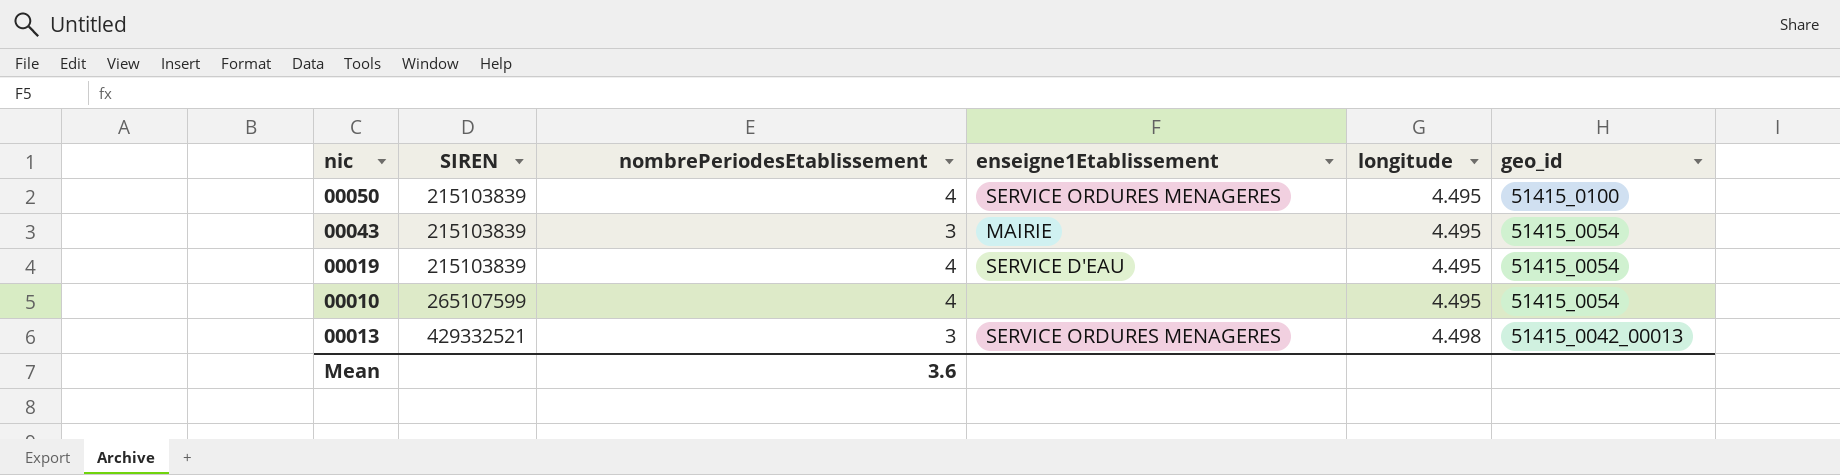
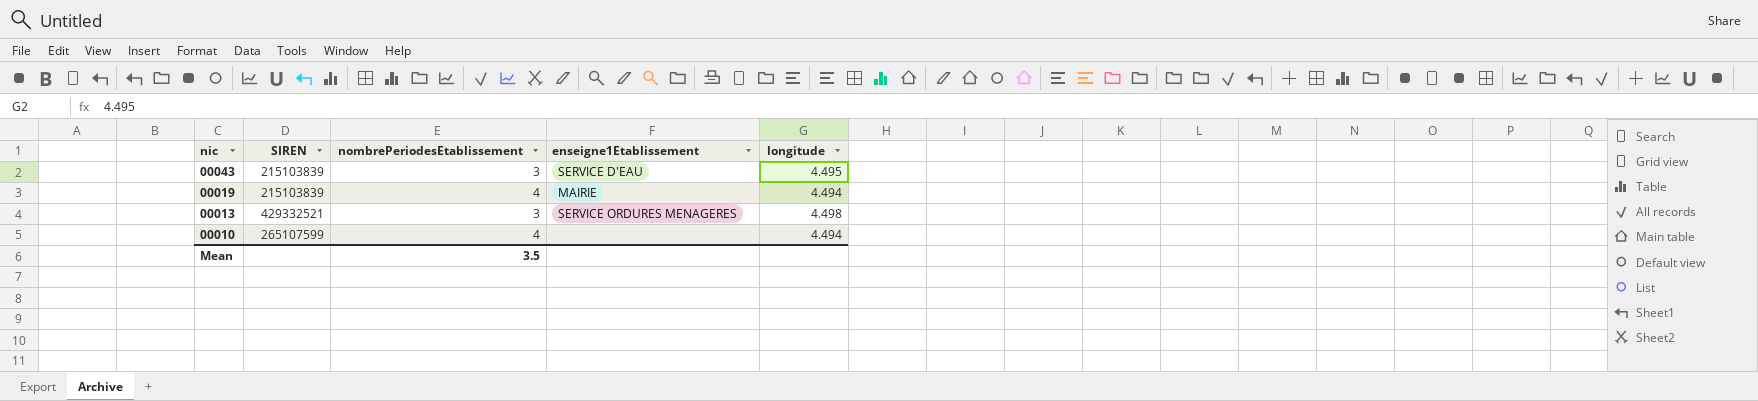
row order: SIREN ascending -> nic descending
column geo_id | position: 6 -> none
row 00050: 215103839 | 4 | SERVICE ORDURES MENAGERES | 4.495 | 51415_0100 -> none
00043 | enseigne1Etablissement: MAIRIE -> SERVICE D'EAU
00019 | enseigne1Etablissement: SERVICE D'EAU -> MAIRIE
00019 | longitude: 4.495 -> 4.494
00010 | longitude: 4.495 -> 4.494
Mean | nombrePeriodesEtablissement: 3.6 -> 3.5

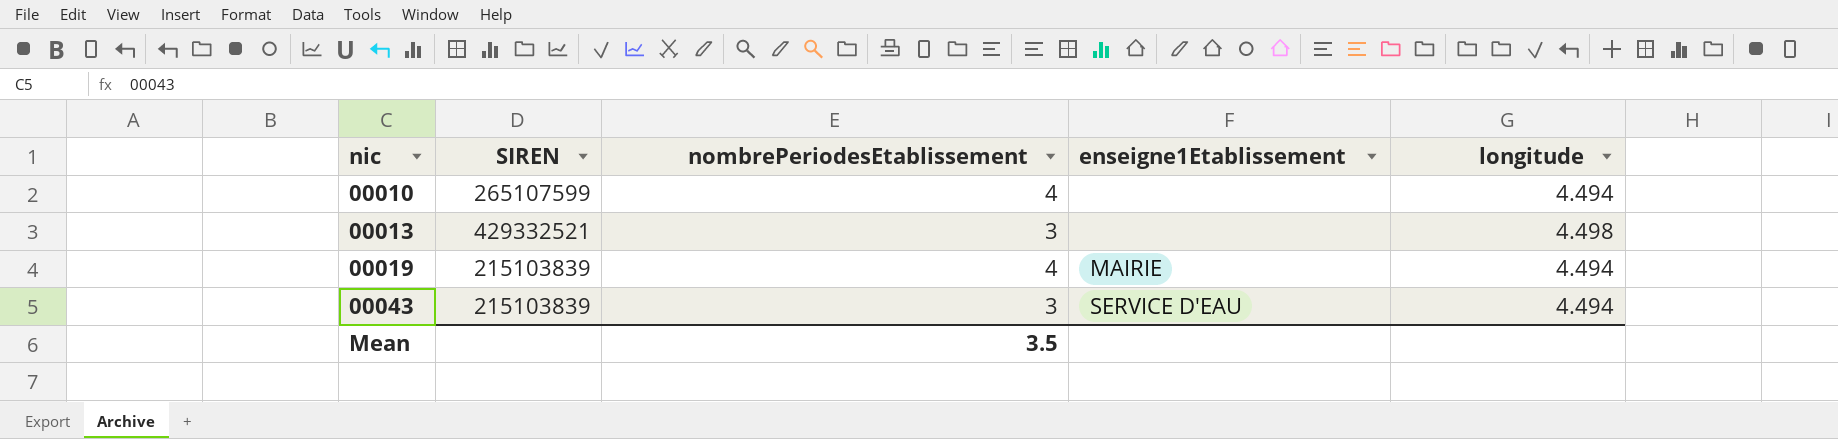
row order: nic descending -> nic ascending
00013 | enseigne1Etablissement: SERVICE ORDURES MENAGERES -> none
00043 | longitude: 4.495 -> 4.494

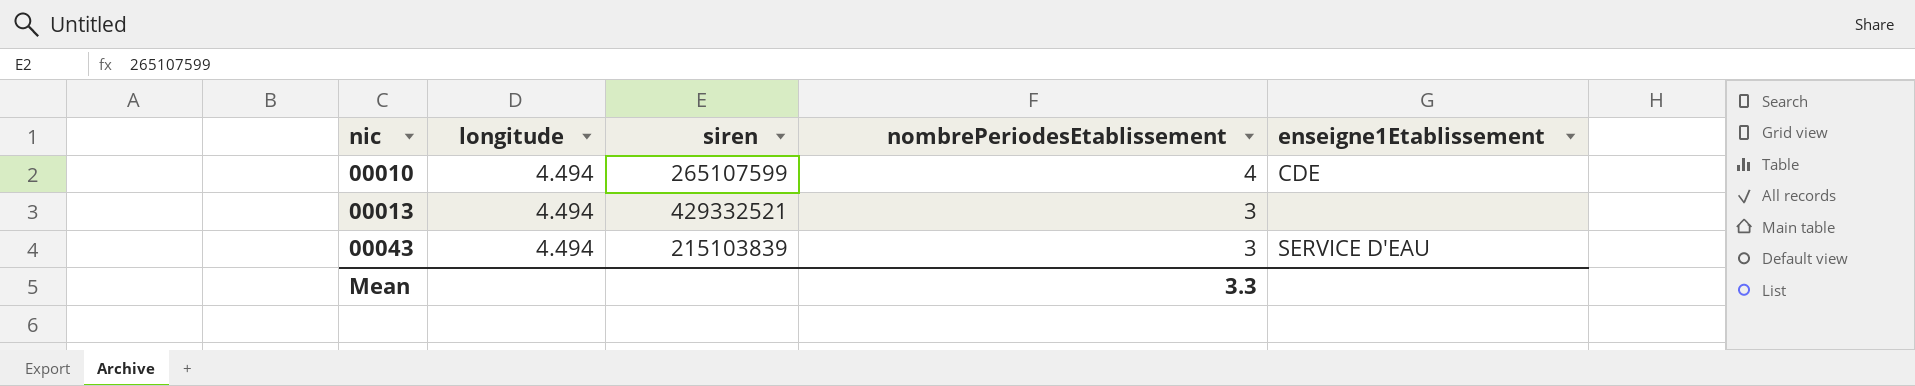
column longitude | position: 5 -> 2
column name: SIREN -> siren
row 00019: 215103839 | 4 | MAIRIE | 4.494 -> none
00010 | enseigne1Etablissement: none -> CDE
00013 | longitude: 4.498 -> 4.494
Mean | nombrePeriodesEtablissement: 3.5 -> 3.3

